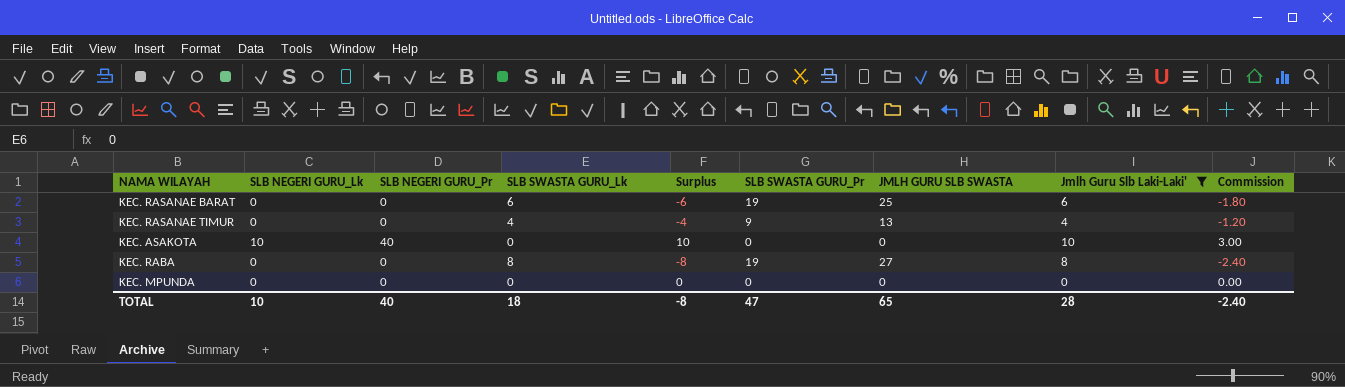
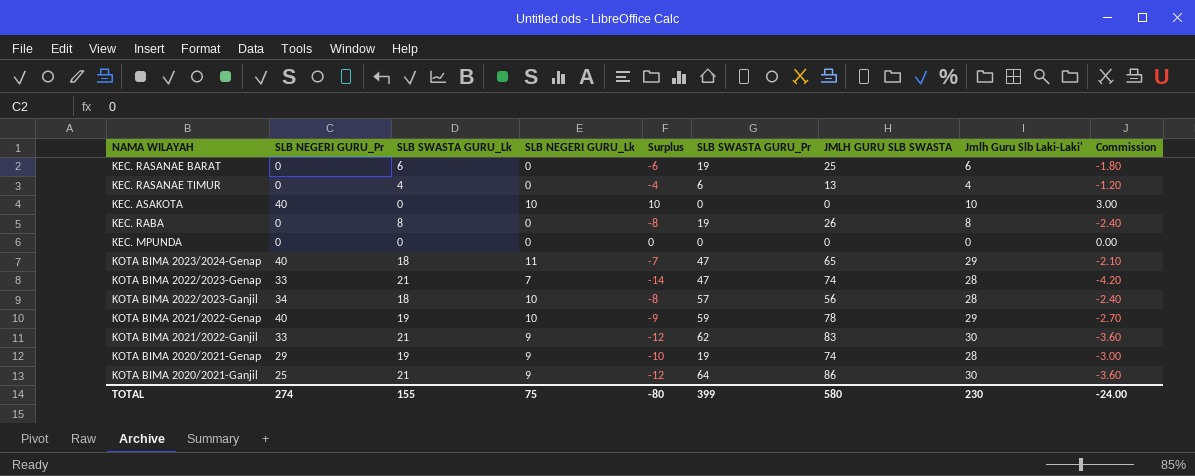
filter: Jmlh Guru Slb Laki-Laki' <= 10 -> none
column SLB NEGERI GURU_Lk | position: 2 -> 4
KEC. RASANAE TIMUR | SLB SWASTA GURU_Pr: 9 -> 6
KEC. RABA | JMLH GURU SLB SWASTA: 27 -> 26
TOTAL | SLB NEGERI GURU_Pr: 40 -> 274
TOTAL | SLB SWASTA GURU_Lk: 18 -> 155
TOTAL | SLB NEGERI GURU_Lk: 10 -> 75
TOTAL | Surplus: -8 -> -80
TOTAL | SLB SWASTA GURU_Pr: 47 -> 399
TOTAL | JMLH GURU SLB SWASTA: 65 -> 580
TOTAL | Jmlh Guru Slb Laki-Laki': 28 -> 230
TOTAL | Commission: -2.40 -> -24.00

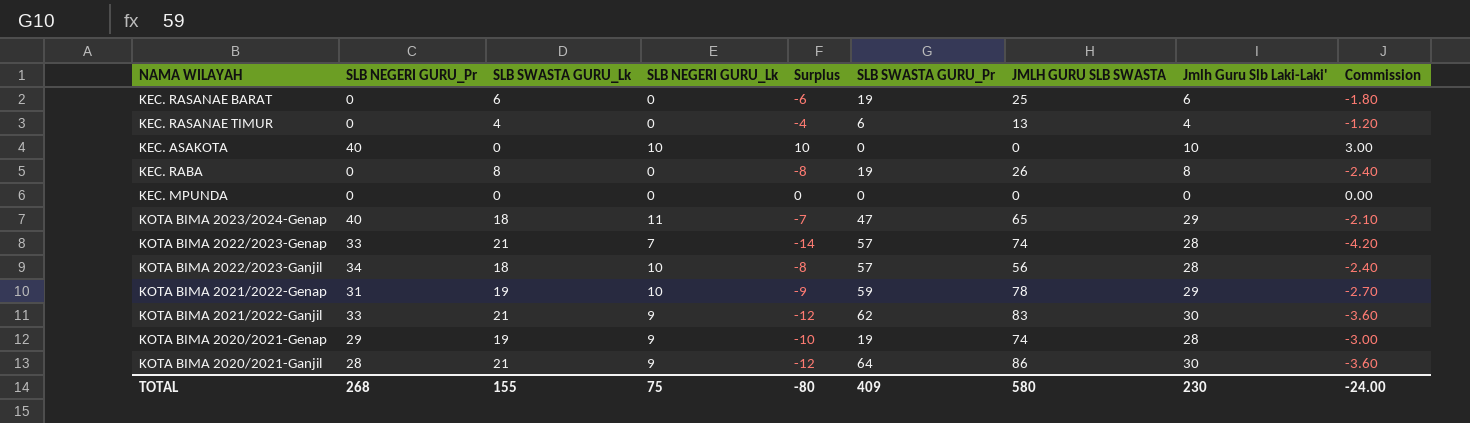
KOTA BIMA 2022/2023-Genap | SLB SWASTA GURU_Pr: 47 -> 57
KOTA BIMA 2021/2022-Genap | SLB NEGERI GURU_Pr: 40 -> 31
KOTA BIMA 2020/2021-Ganjil | SLB NEGERI GURU_Pr: 25 -> 28
TOTAL | SLB NEGERI GURU_Pr: 274 -> 268
TOTAL | SLB SWASTA GURU_Pr: 399 -> 409

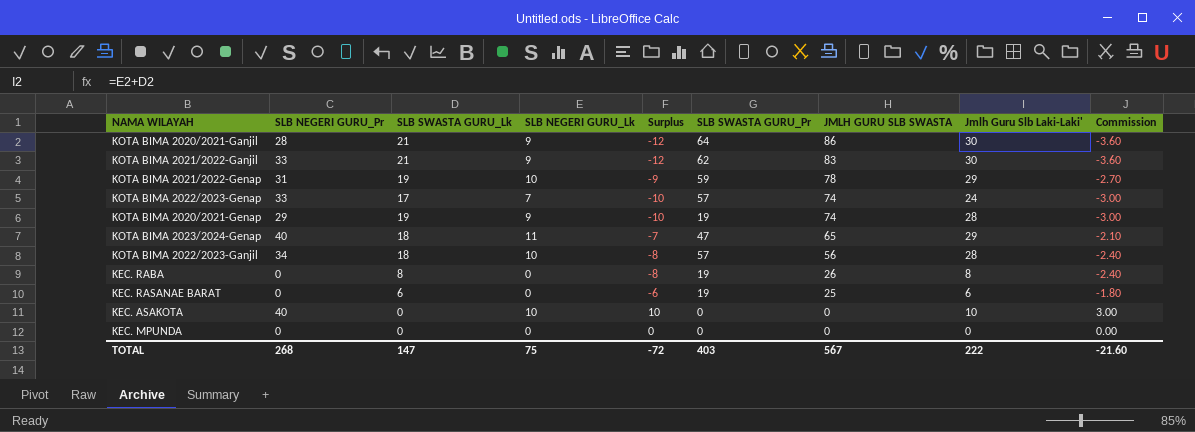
row order: none -> JMLH GURU SLB SWASTA descending
row KEC. RASANAE TIMUR: 0 | 4 | 0 | -4 | 6 | 13 | 4 | -1.20 -> none
KOTA BIMA 2022/2023-Genap | SLB SWASTA GURU_Lk: 21 -> 17
KOTA BIMA 2022/2023-Genap | Surplus: -14 -> -10
KOTA BIMA 2022/2023-Genap | Jmlh Guru Slb Laki-Laki': 28 -> 24
KOTA BIMA 2022/2023-Genap | Commission: -4.20 -> -3.00
TOTAL | SLB SWASTA GURU_Lk: 155 -> 147
TOTAL | Surplus: -80 -> -72
TOTAL | SLB SWASTA GURU_Pr: 409 -> 403
TOTAL | JMLH GURU SLB SWASTA: 580 -> 567
TOTAL | Jmlh Guru Slb Laki-Laki': 230 -> 222
TOTAL | Commission: -24.00 -> -21.60

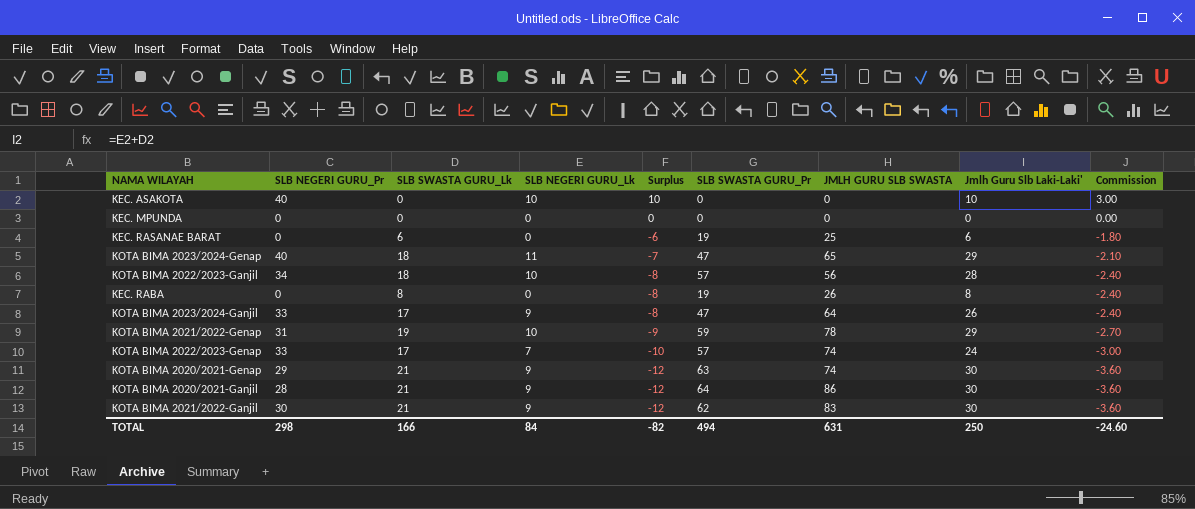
row order: JMLH GURU SLB SWASTA descending -> Surplus descending
row KOTA BIMA 2023/2024-Ganjil: none -> 33 | 17 | 9 | -8 | 47 | 64 | 26 | -2.40
KOTA BIMA 2020/2021-Genap | SLB SWASTA GURU_Lk: 19 -> 21
KOTA BIMA 2020/2021-Genap | Surplus: -10 -> -12
KOTA BIMA 2020/2021-Genap | SLB SWASTA GURU_Pr: 19 -> 63
KOTA BIMA 2020/2021-Genap | Jmlh Guru Slb Laki-Laki': 28 -> 30
KOTA BIMA 2020/2021-Genap | Commission: -3.00 -> -3.60
KOTA BIMA 2021/2022-Ganjil | SLB NEGERI GURU_Pr: 33 -> 30
TOTAL | SLB NEGERI GURU_Pr: 268 -> 298
TOTAL | SLB SWASTA GURU_Lk: 147 -> 166
TOTAL | SLB NEGERI GURU_Lk: 75 -> 84
TOTAL | Surplus: -72 -> -82
TOTAL | SLB SWASTA GURU_Pr: 403 -> 494
TOTAL | JMLH GURU SLB SWASTA: 567 -> 631
TOTAL | Jmlh Guru Slb Laki-Laki': 222 -> 250
TOTAL | Commission: -21.60 -> -24.60

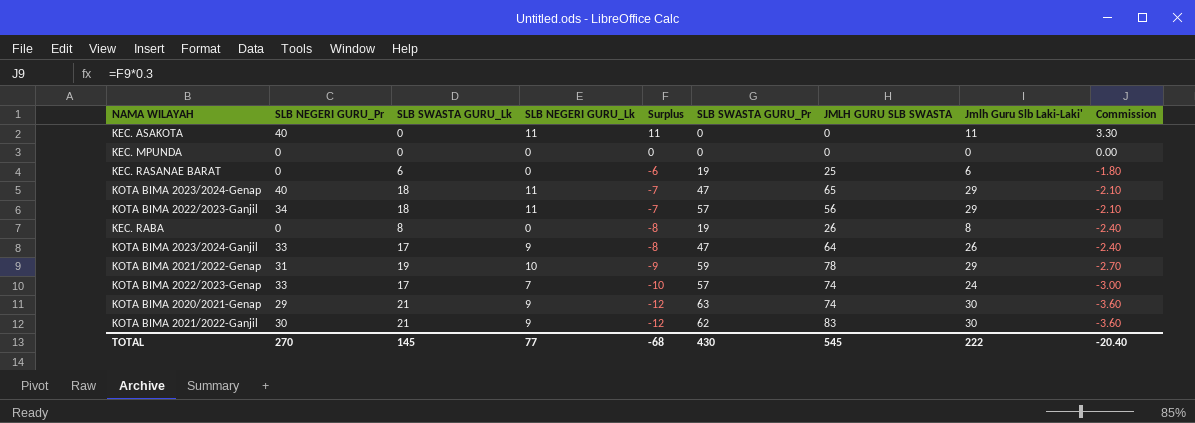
row KOTA BIMA 2020/2021-Ganjil: 28 | 21 | 9 | -12 | 64 | 86 | 30 | -3.60 -> none
KEC. ASAKOTA | SLB NEGERI GURU_Lk: 10 -> 11
KEC. ASAKOTA | Surplus: 10 -> 11
KEC. ASAKOTA | Jmlh Guru Slb Laki-Laki': 10 -> 11
KEC. ASAKOTA | Commission: 3.00 -> 3.30
KOTA BIMA 2022/2023-Ganjil | SLB NEGERI GURU_Lk: 10 -> 11
KOTA BIMA 2022/2023-Ganjil | Surplus: -8 -> -7
KOTA BIMA 2022/2023-Ganjil | Jmlh Guru Slb Laki-Laki': 28 -> 29
KOTA BIMA 2022/2023-Ganjil | Commission: -2.40 -> -2.10
TOTAL | SLB NEGERI GURU_Pr: 298 -> 270
TOTAL | SLB SWASTA GURU_Lk: 166 -> 145
TOTAL | SLB NEGERI GURU_Lk: 84 -> 77
TOTAL | Surplus: -82 -> -68
TOTAL | SLB SWASTA GURU_Pr: 494 -> 430
TOTAL | JMLH GURU SLB SWASTA: 631 -> 545
TOTAL | Jmlh Guru Slb Laki-Laki': 250 -> 222
TOTAL | Commission: -24.60 -> -20.40

